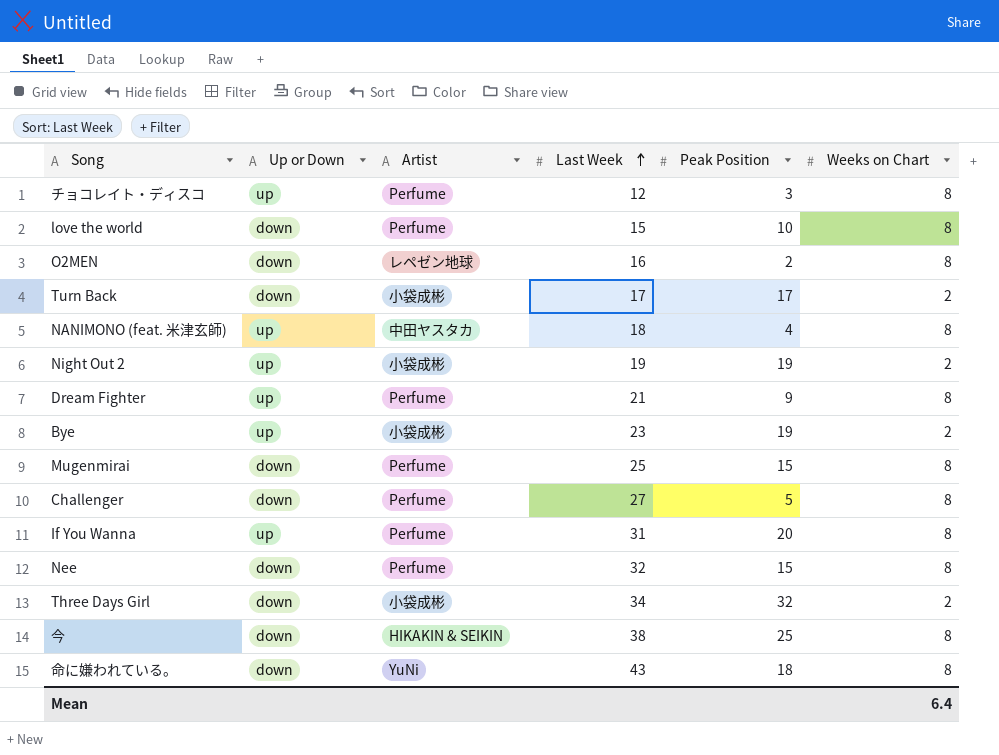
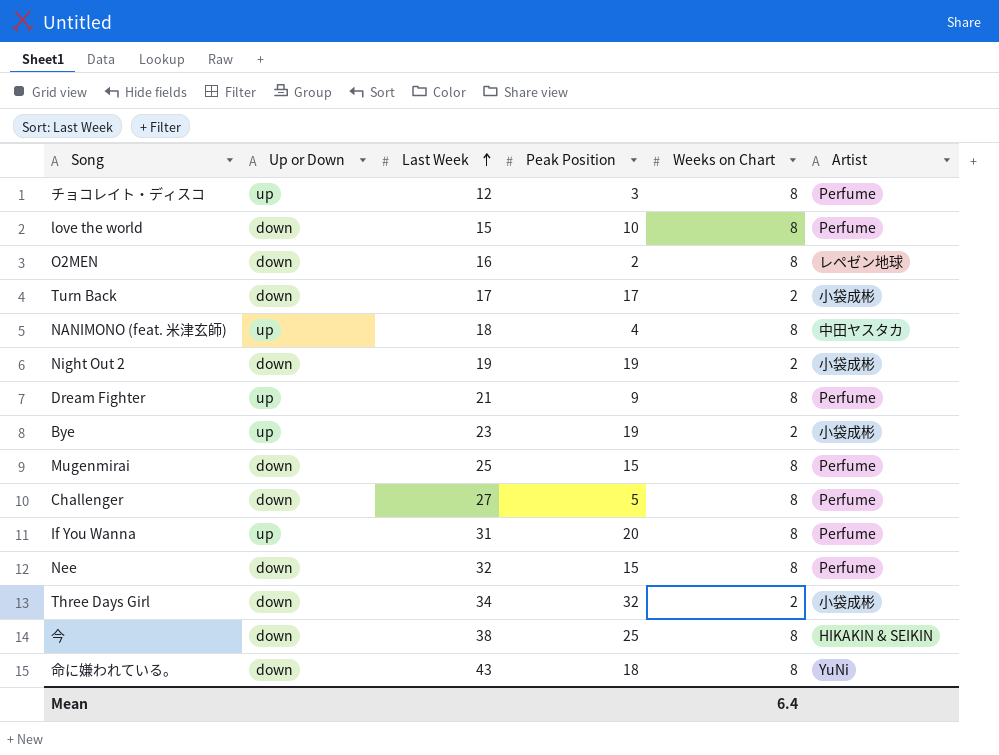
column Artist | position: 3 -> 6
Night Out 2 | Up or Down: up -> down

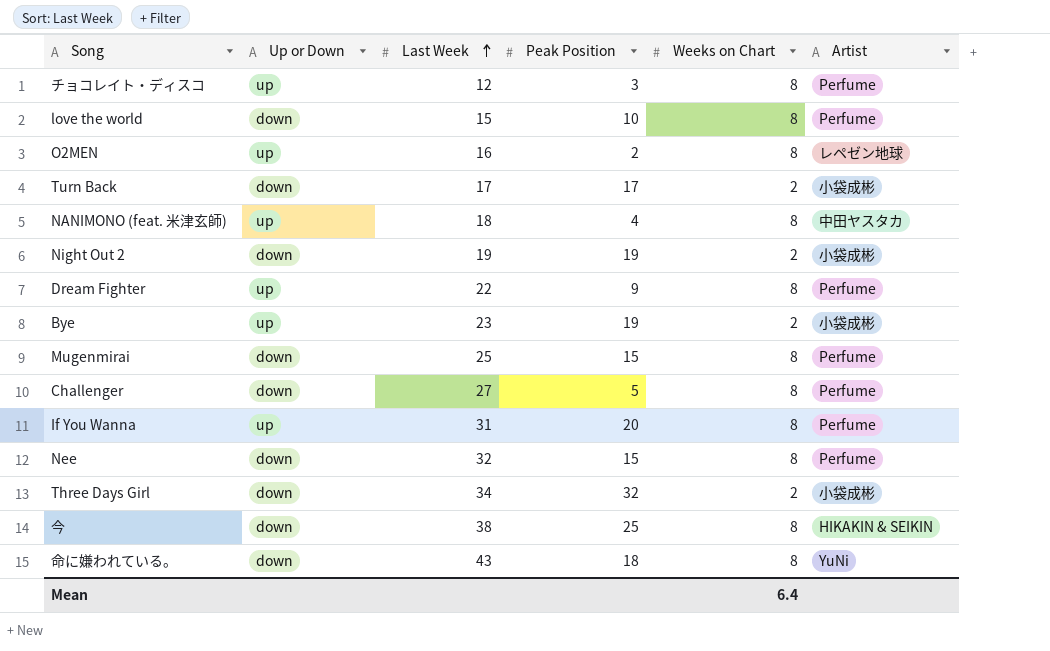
O2MEN | Up or Down: down -> up
Dream Fighter | Last Week: 21 -> 22

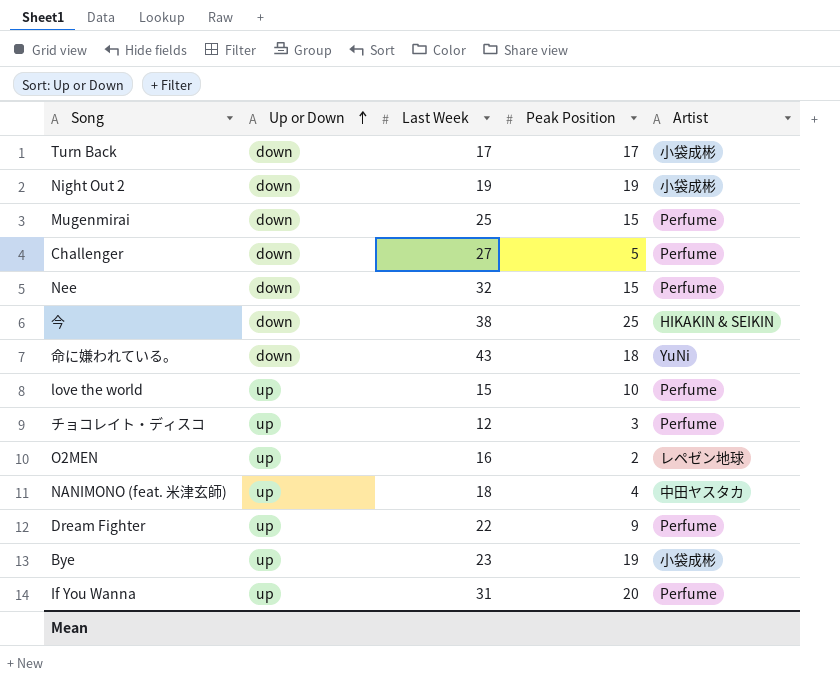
row order: Last Week ascending -> Up or Down ascending
column Weeks on Chart | position: 5 -> none
row Three Days Girl: down | 34 | 32 | 2 | 小袋成彬 -> none
love the world | Up or Down: down -> up

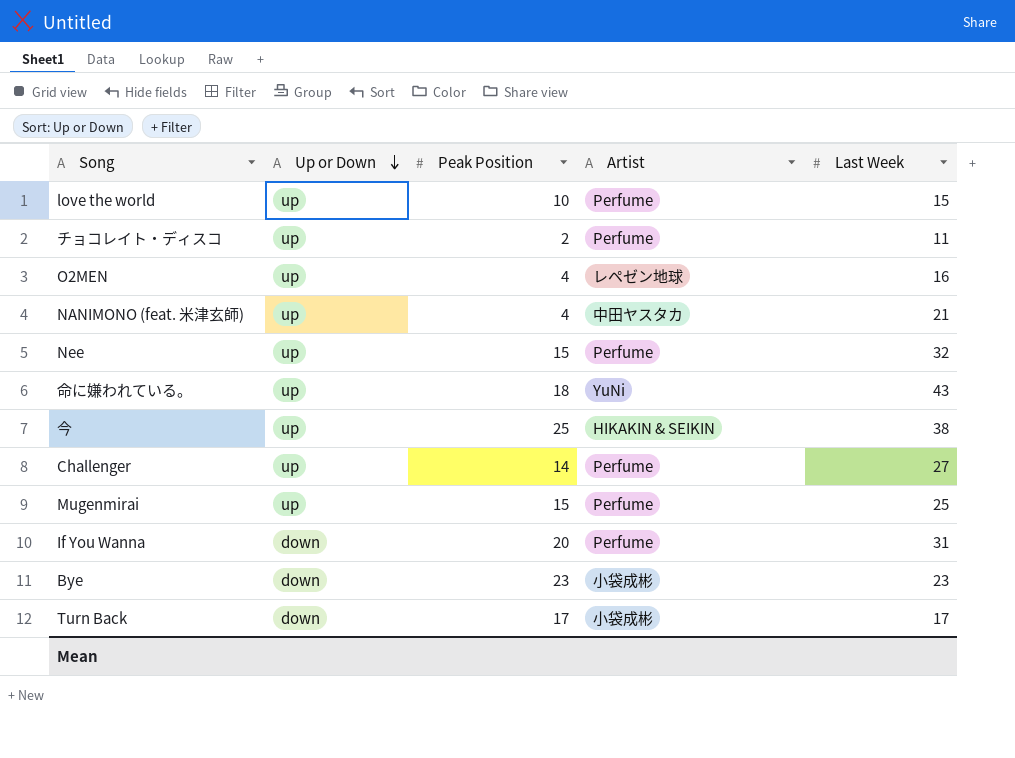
row order: Up or Down ascending -> Up or Down descending
column Last Week | position: 3 -> 5
row Night Out 2: down | 19 | 19 | 小袋成彬 -> none
row Dream Fighter: up | 22 | 9 | Perfume -> none
チョコレイト・ディスコ | Peak Position: 3 -> 2
チョコレイト・ディスコ | Last Week: 12 -> 11
O2MEN | Peak Position: 2 -> 4
NANIMONO (feat. 米津玄師) | Last Week: 18 -> 21
Nee | Up or Down: down -> up
命に嫌われている。 | Up or Down: down -> up
今 | Up or Down: down -> up
Challenger | Up or Down: down -> up
Challenger | Peak Position: 5 -> 14
Mugenmirai | Up or Down: down -> up
If You Wanna | Up or Down: up -> down
Bye | Up or Down: up -> down
Bye | Peak Position: 19 -> 23

